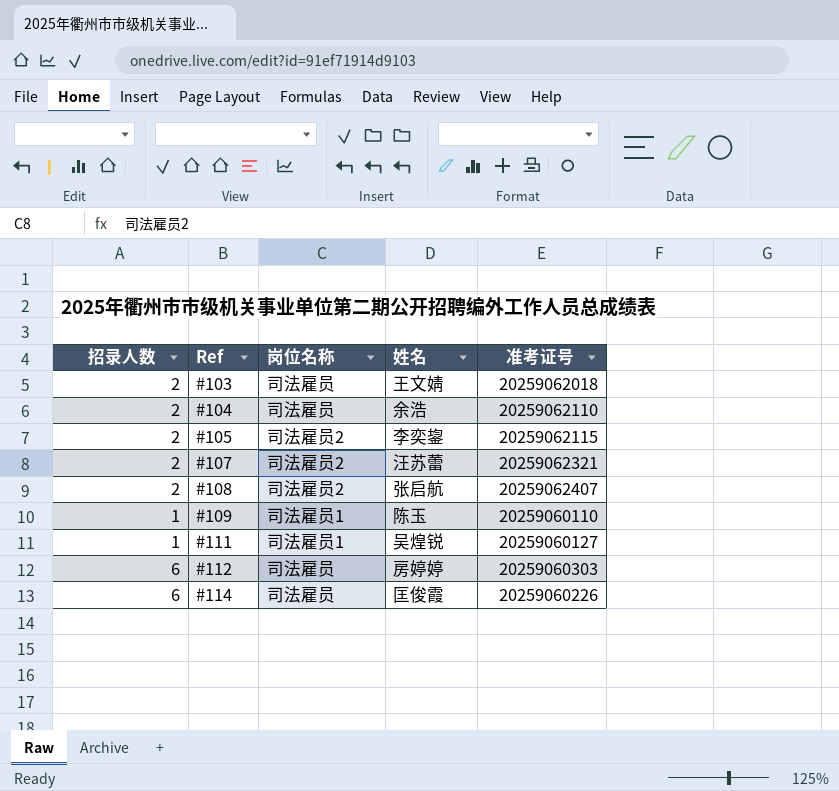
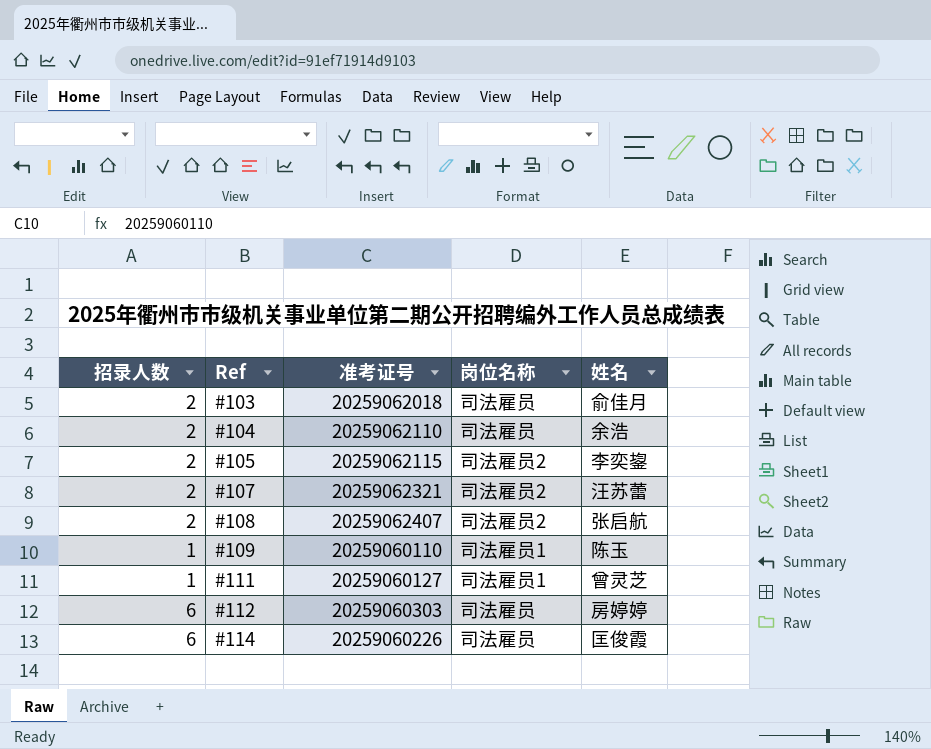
column 准考证号 | position: 5 -> 3
#103 | 姓名: 王文婧 -> 俞佳月
#111 | 姓名: 吴煌锐 -> 曾灵芝

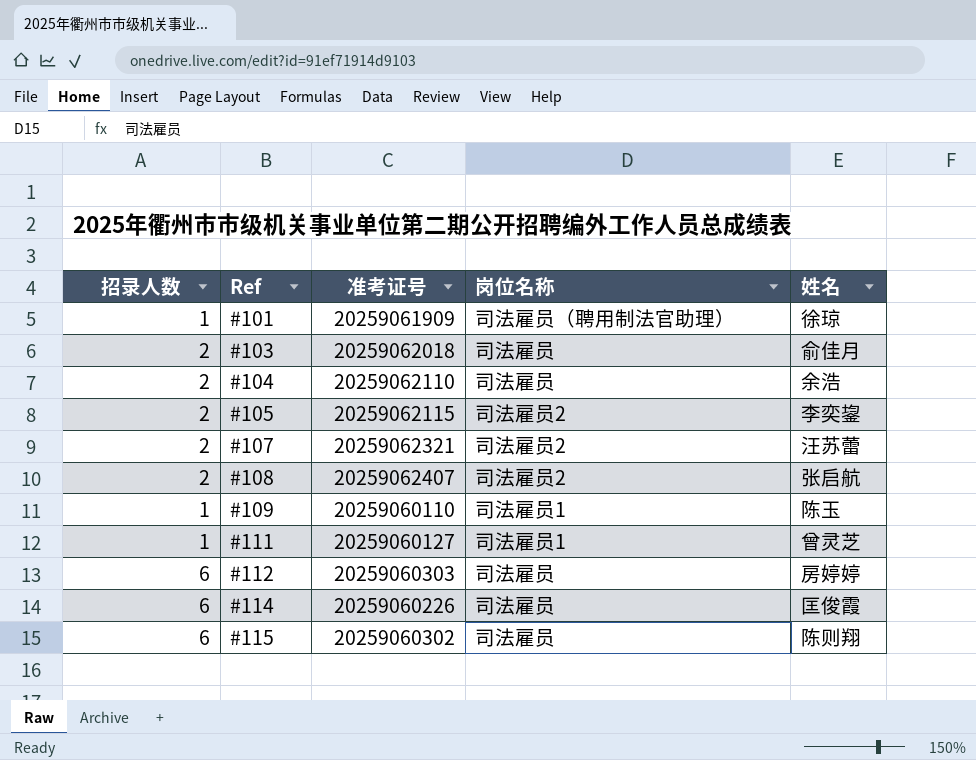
row #101: none -> 1 | 20259061909 | 司法雇员（聘用制法官助理） | 徐琼
row #115: none -> 6 | 20259060302 | 司法雇员 | 陈则翔

